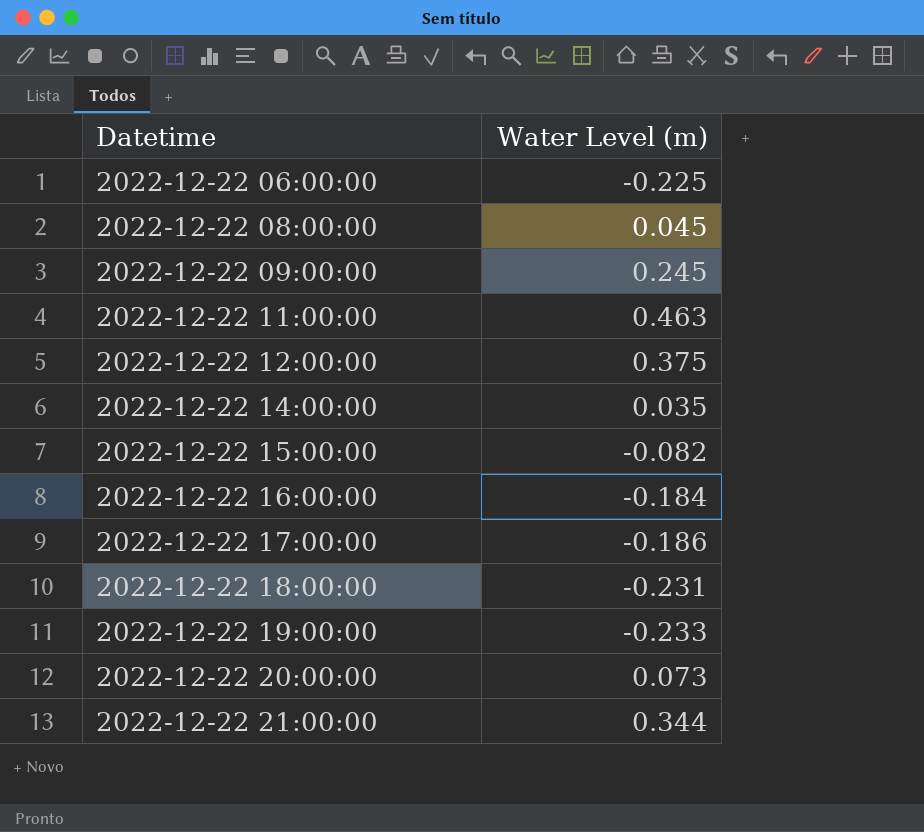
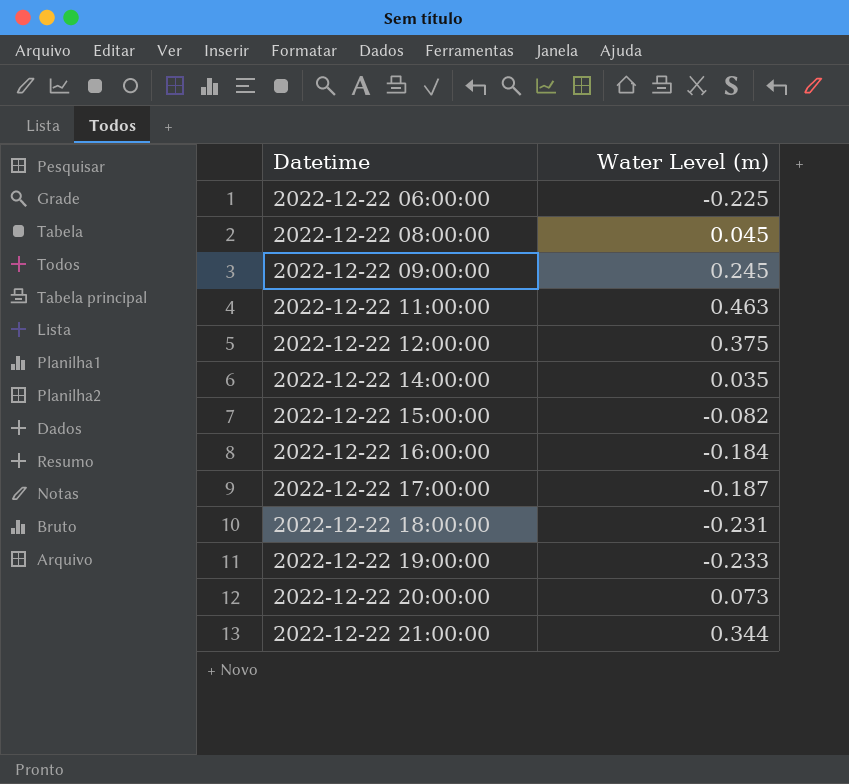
2022-12-22 17:00:00 | Water Level (m): -0.186 -> -0.187

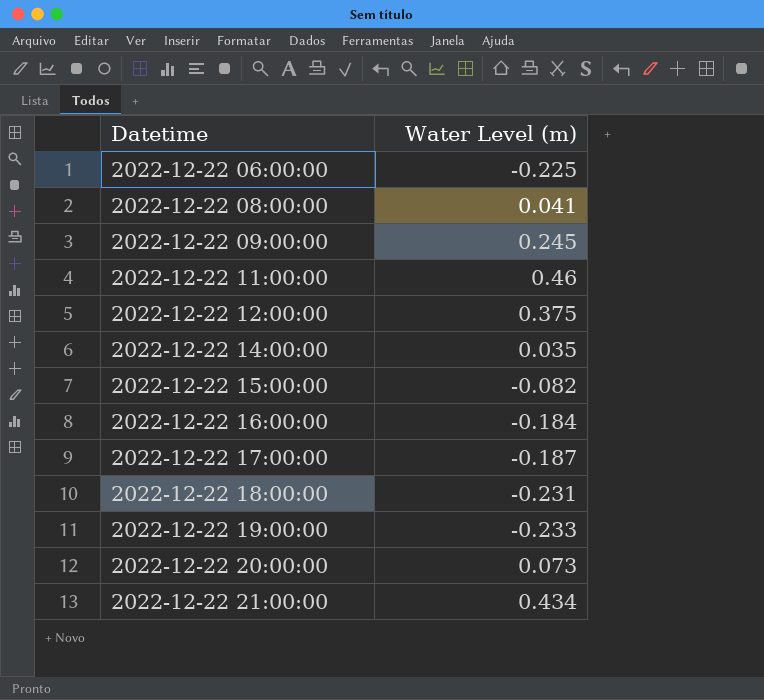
2022-12-22 08:00:00 | Water Level (m): 0.045 -> 0.041
2022-12-22 11:00:00 | Water Level (m): 0.463 -> 0.46
2022-12-22 21:00:00 | Water Level (m): 0.344 -> 0.434

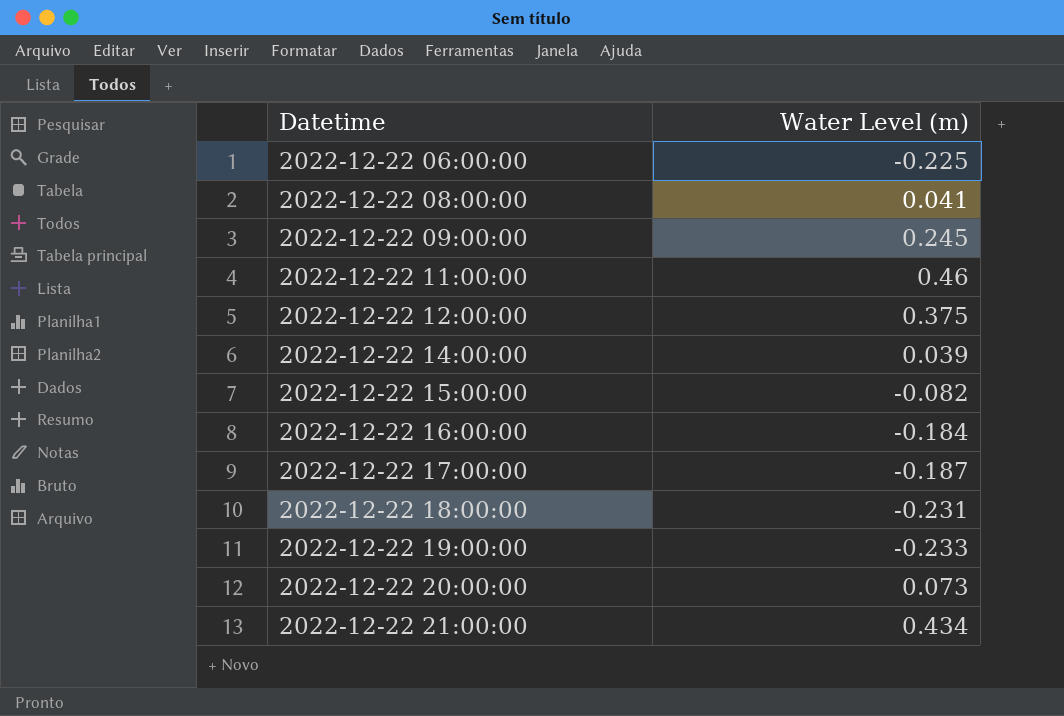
2022-12-22 14:00:00 | Water Level (m): 0.035 -> 0.039

